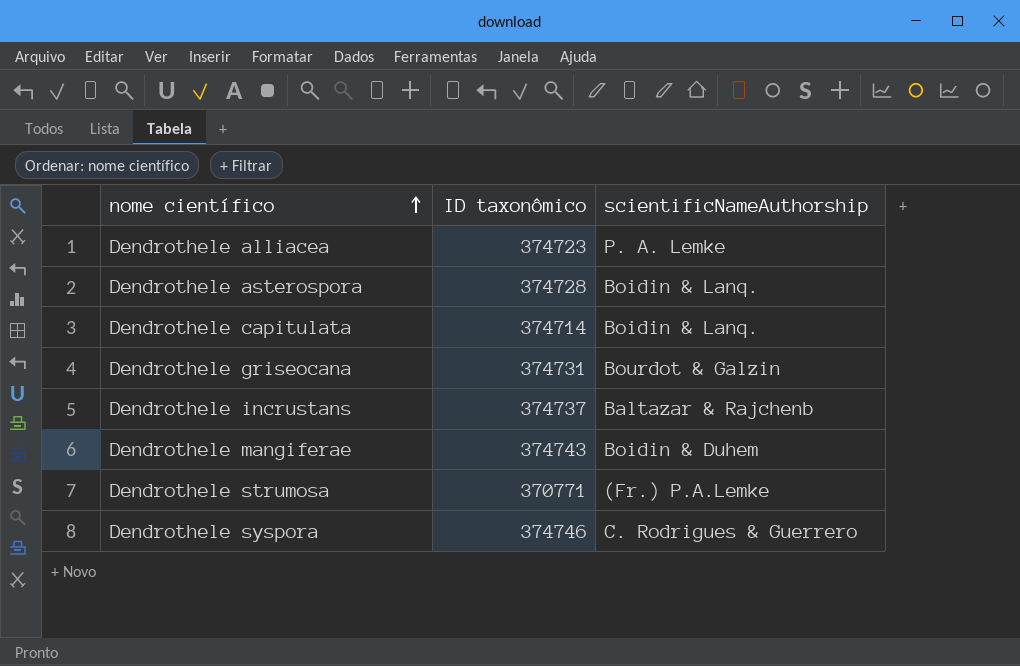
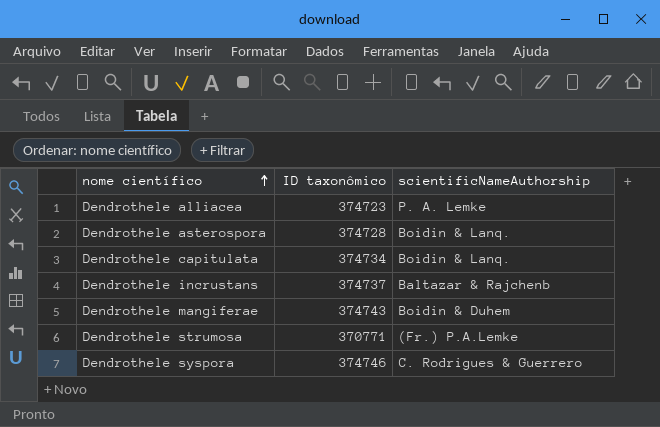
row Dendrothele griseocana: 374731 | Bourdot & Galzin -> none
Dendrothele capitulata | ID taxonômico: 374714 -> 374734

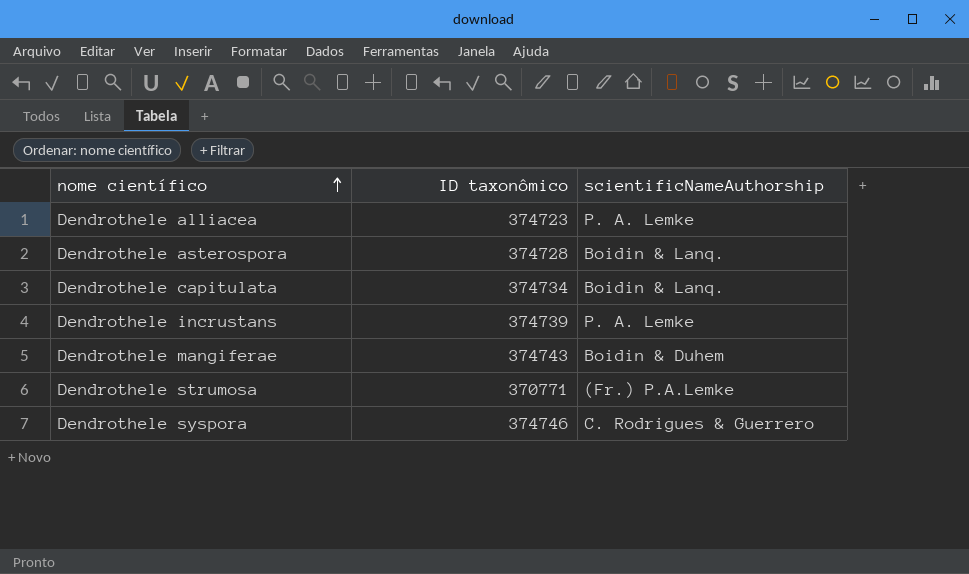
Dendrothele incrustans | ID taxonômico: 374737 -> 374739
Dendrothele incrustans | scientificNameAuthorship: Baltazar & Rajchenb -> P. A. Lemke

